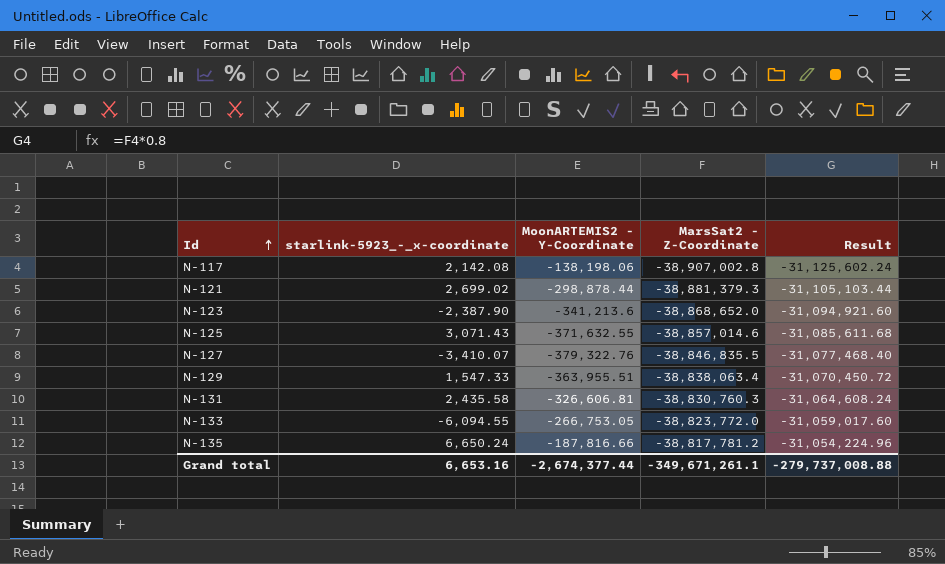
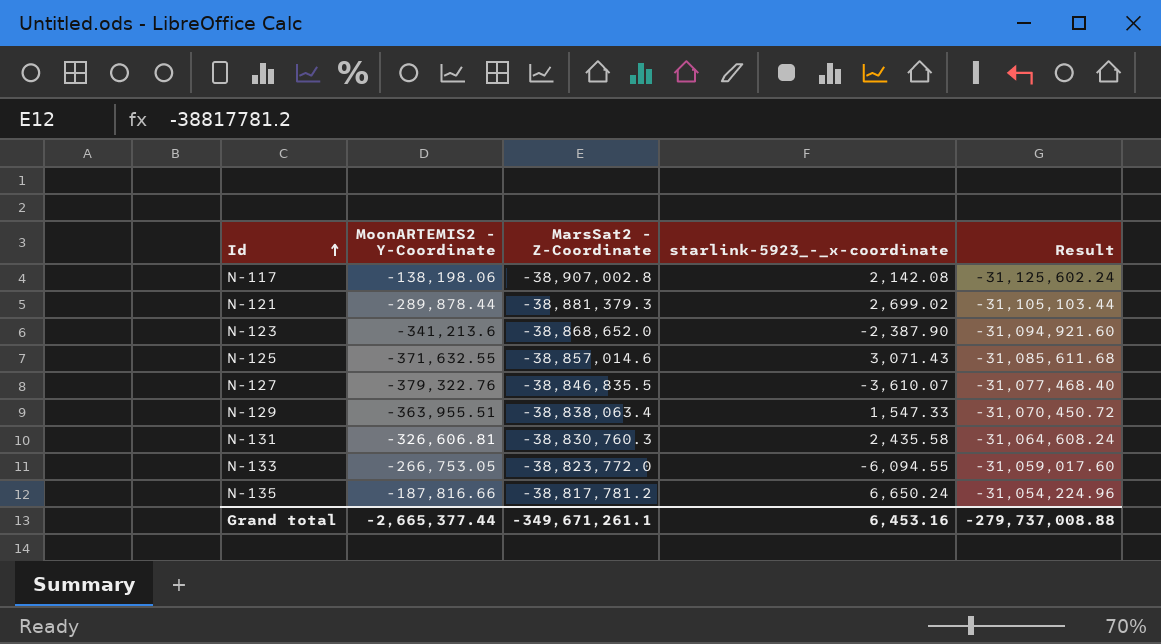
column starlink-5923_-_x-coordinate | position: 2 -> 4
N-121 | MoonARTEMIS2 - Y-Coordinate: -298,878.44 -> -289,878.44
N-127 | starlink-5923_-_x-coordinate: -3,410.07 -> -3,610.07
Grand total | MoonARTEMIS2 - Y-Coordinate: -2,674,377.44 -> -2,665,377.44
Grand total | starlink-5923_-_x-coordinate: 6,653.16 -> 6,453.16

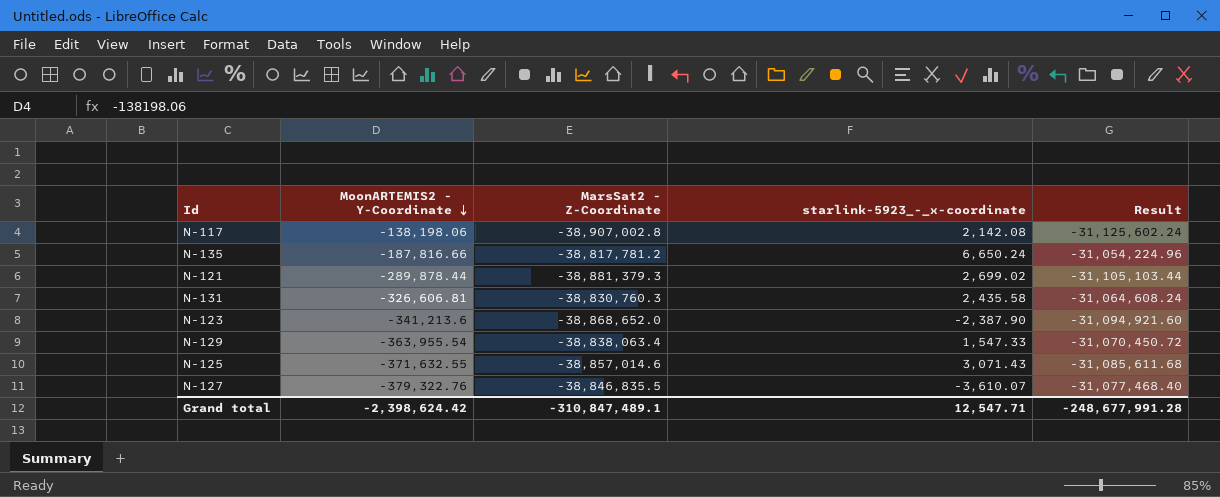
row order: Id ascending -> MoonARTEMIS2 - Y-Coordinate descending
row N-133: -266,753.05 | -38,823,772.0 | -6,094.55 | -31,059,017.60 -> none
N-129 | MoonARTEMIS2 - Y-Coordinate: -363,955.51 -> -363,955.54
Grand total | MoonARTEMIS2 - Y-Coordinate: -2,665,377.44 -> -2,398,624.42
Grand total | MarsSat2 - Z-Coordinate: -349,671,261.1 -> -310,847,489.1
Grand total | starlink-5923_-_x-coordinate: 6,453.16 -> 12,547.71
Grand total | Result: -279,737,008.88 -> -248,677,991.28

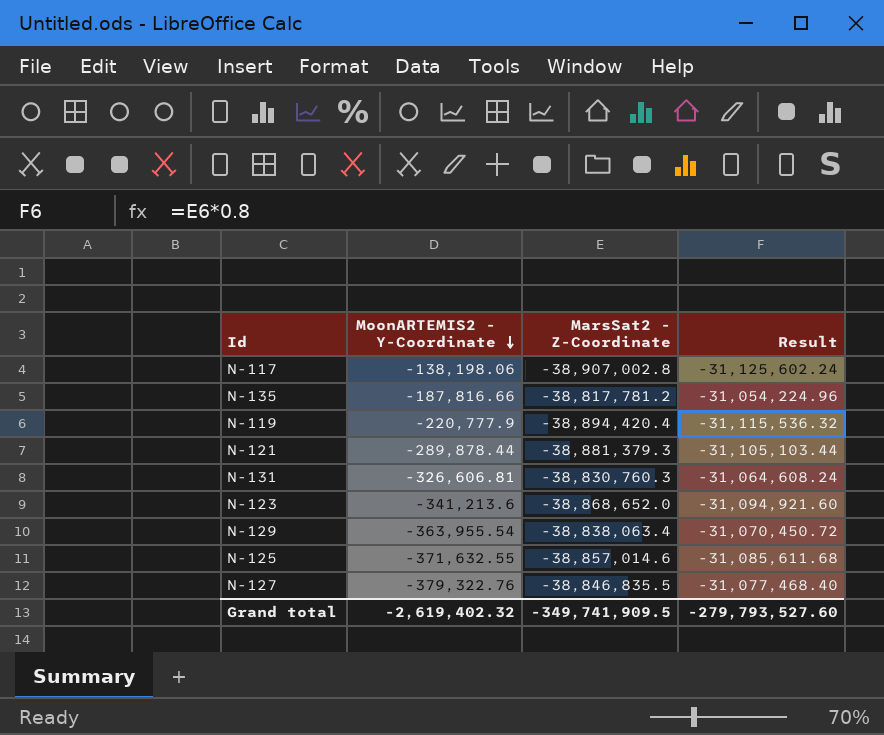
column starlink-5923_-_x-coordinate | position: 4 -> none
row N-119: none -> -220,777.9 | -38,894,420.4 | -31,115,536.32
Grand total | MoonARTEMIS2 - Y-Coordinate: -2,398,624.42 -> -2,619,402.32
Grand total | MarsSat2 - Z-Coordinate: -310,847,489.1 -> -349,741,909.5
Grand total | Result: -248,677,991.28 -> -279,793,527.60

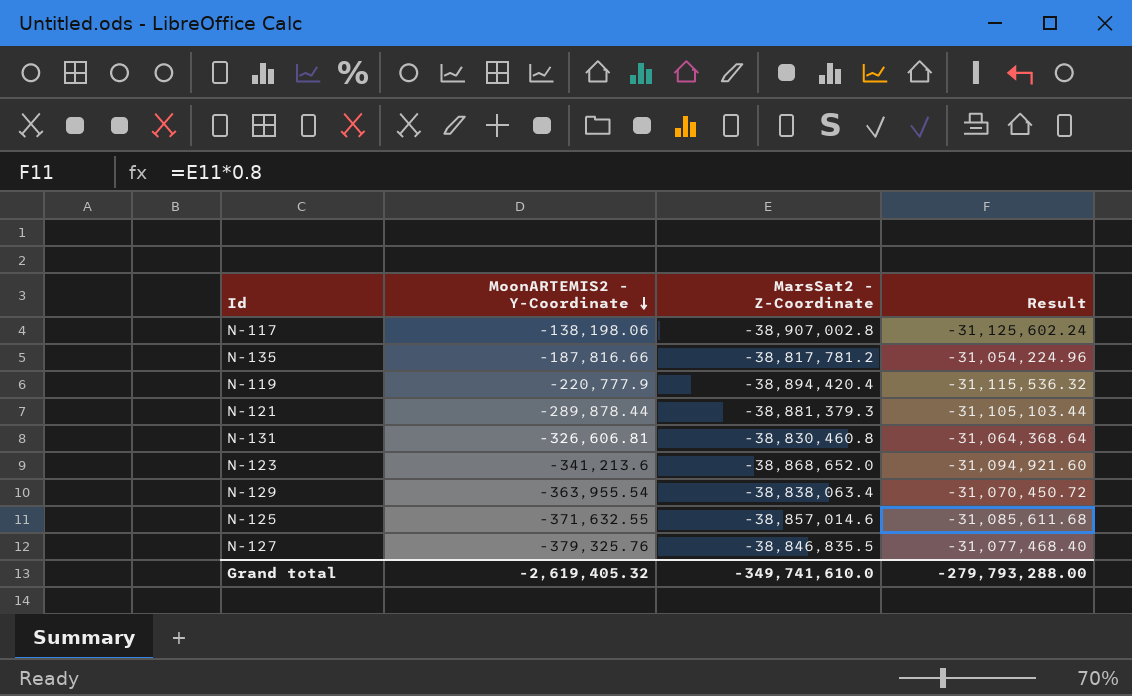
N-131 | MarsSat2 - Z-Coordinate: -38,830,760.3 -> -38,830,460.8
N-131 | Result: -31,064,608.24 -> -31,064,368.64
N-127 | MoonARTEMIS2 - Y-Coordinate: -379,322.76 -> -379,325.76
Grand total | MoonARTEMIS2 - Y-Coordinate: -2,619,402.32 -> -2,619,405.32
Grand total | MarsSat2 - Z-Coordinate: -349,741,909.5 -> -349,741,610.0
Grand total | Result: -279,793,527.60 -> -279,793,288.00

